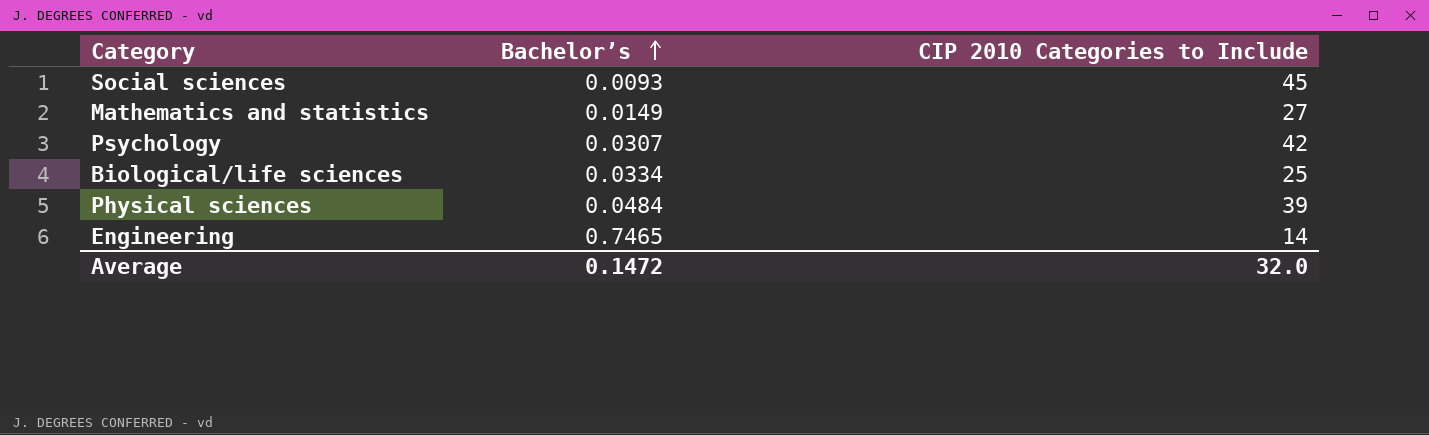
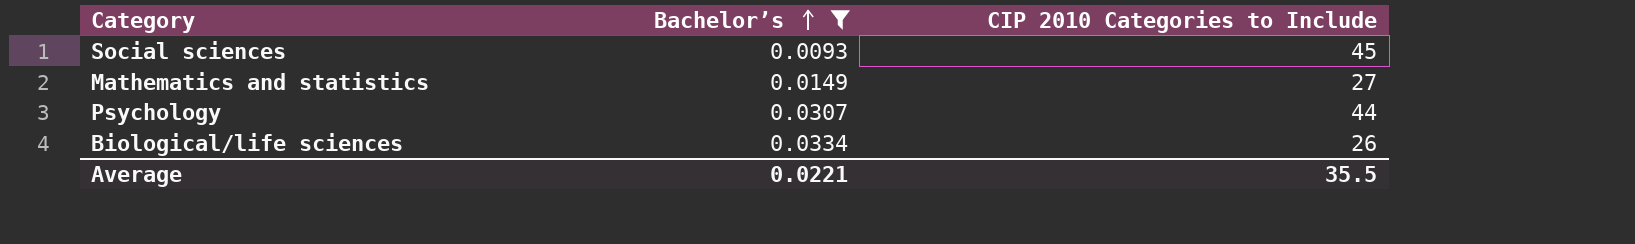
filter: none -> Bachelor’s <= 0.0334
Psychology | CIP 2010 Categories to Include: 42 -> 44
Biological/life sciences | CIP 2010 Categories to Include: 25 -> 26
Average | Bachelor’s: 0.1472 -> 0.0221
Average | CIP 2010 Categories to Include: 32.0 -> 35.5

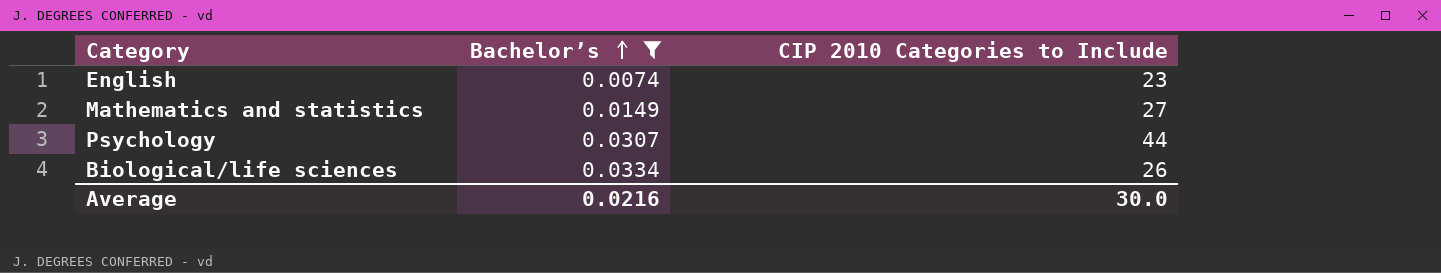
row Social sciences: 0.0093 | 45 -> none
row English: none -> 0.0074 | 23
Average | Bachelor’s: 0.0221 -> 0.0216
Average | CIP 2010 Categories to Include: 35.5 -> 30.0

